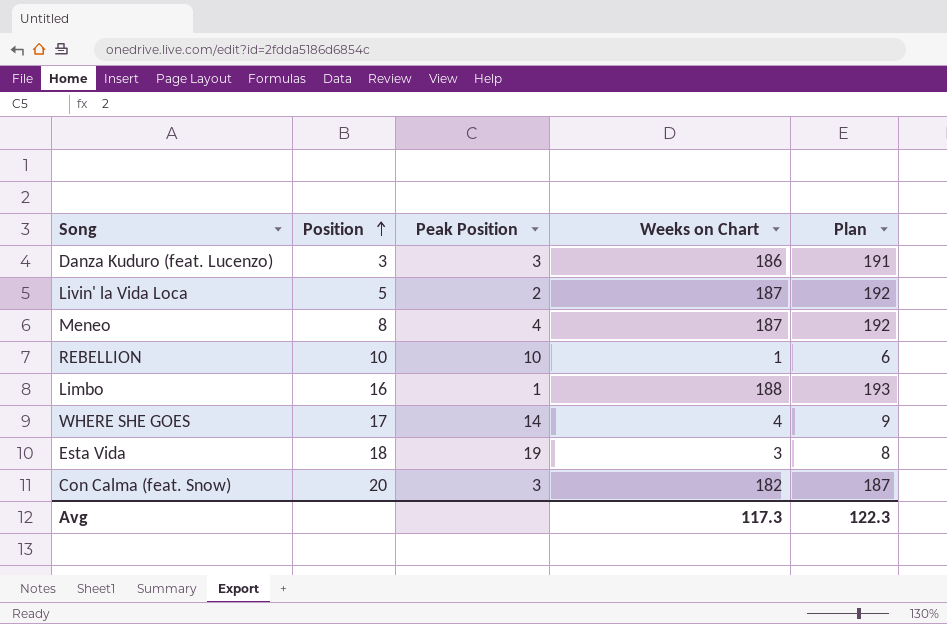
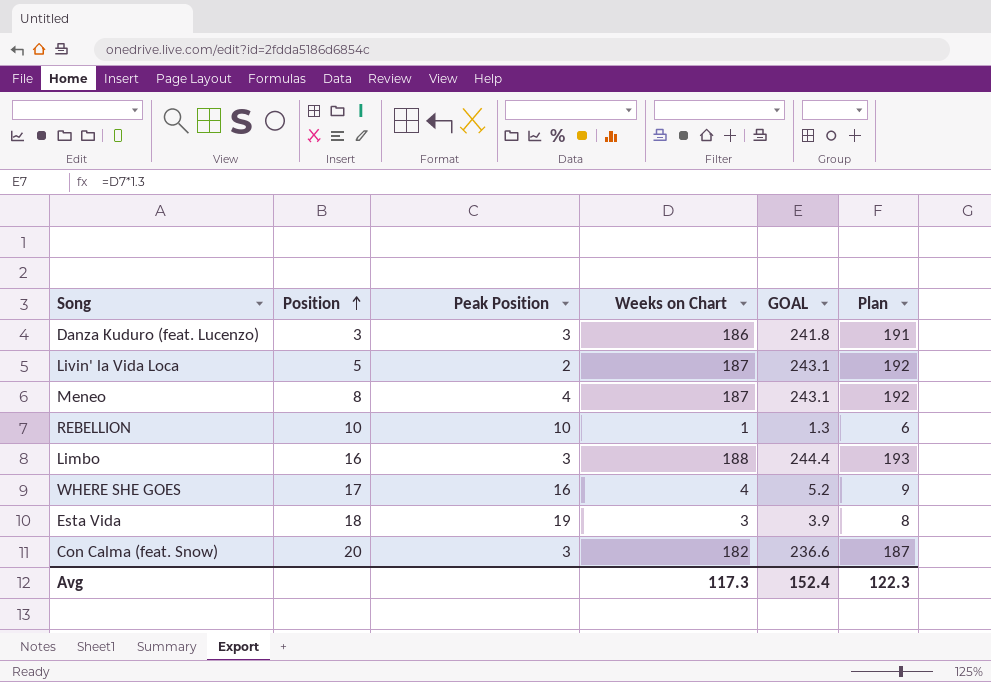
column GOAL | formula: none -> [Weeks on Chart] * 1.3
Limbo | Peak Position: 1 -> 3
WHERE SHE GOES | Peak Position: 14 -> 16

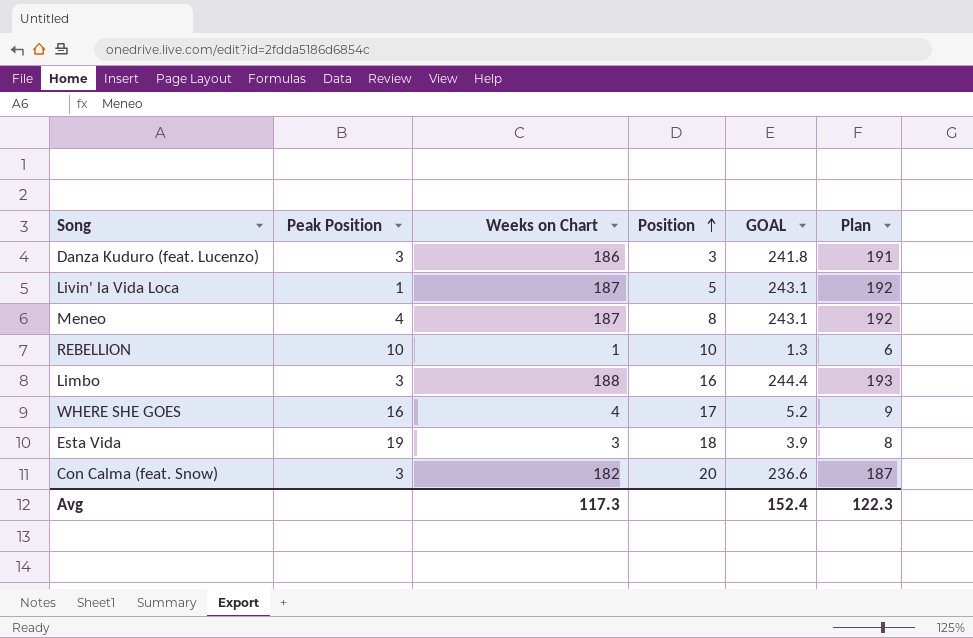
column Position | position: 2 -> 4
Livin' la Vida Loca | Peak Position: 2 -> 1

